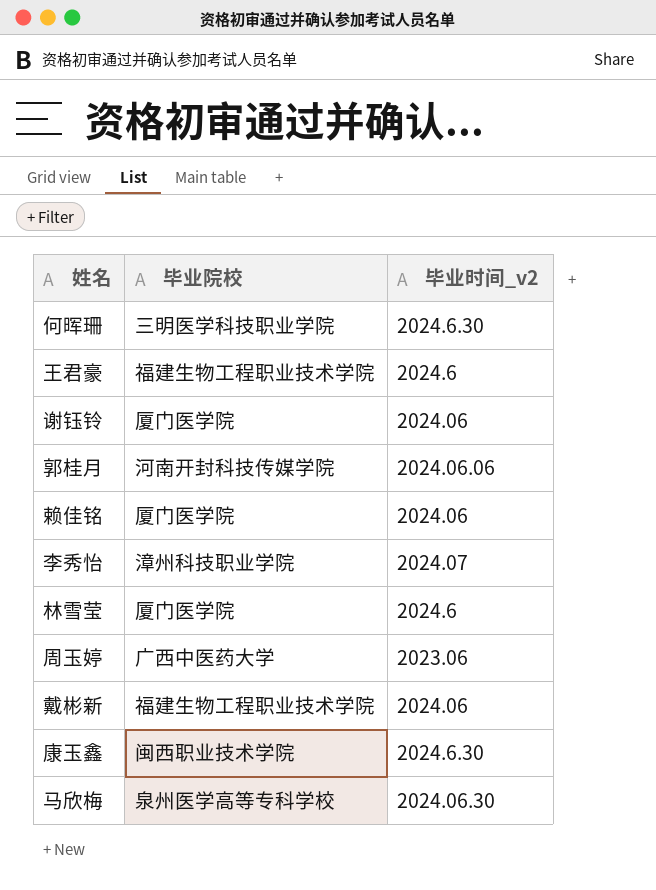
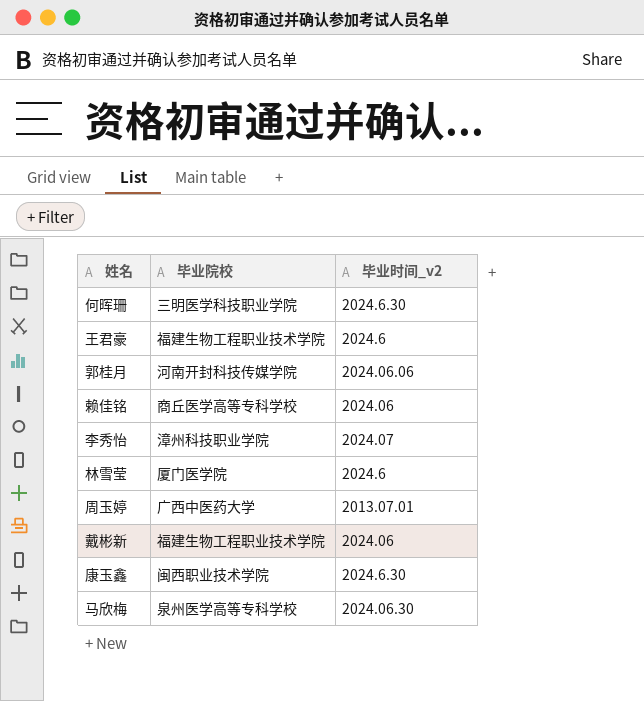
row 谢钰铃: 厦门医学院 | 2024.06 -> none
赖佳铭 | 毕业院校: 厦门医学院 -> 商丘医学高等专科学校
周玉婷 | 毕业时间_v2: 2023.06 -> 2013.07.01

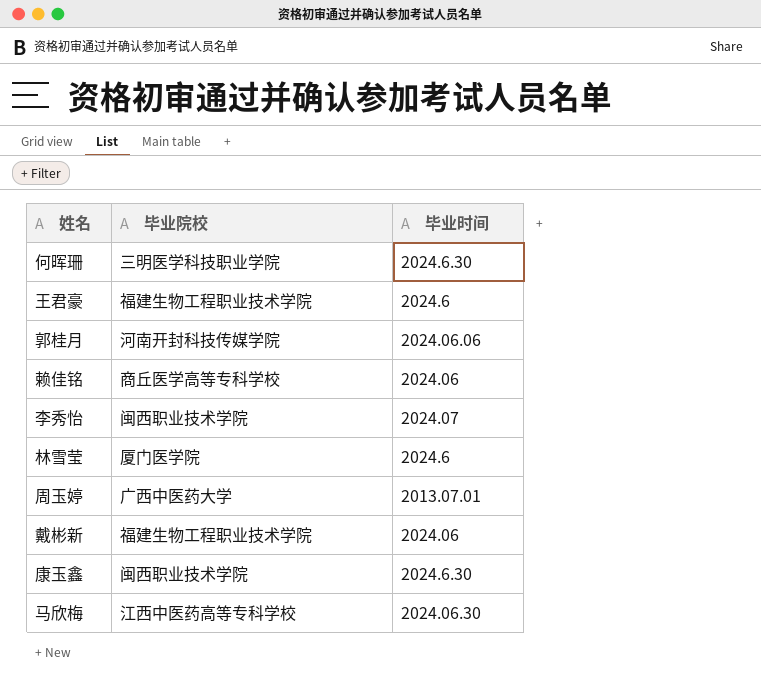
column name: 毕业时间_v2 -> 毕业时间
李秀怡 | 毕业院校: 漳州科技职业学院 -> 闽西职业技术学院
马欣梅 | 毕业院校: 泉州医学高等专科学校 -> 江西中医药高等专科学校

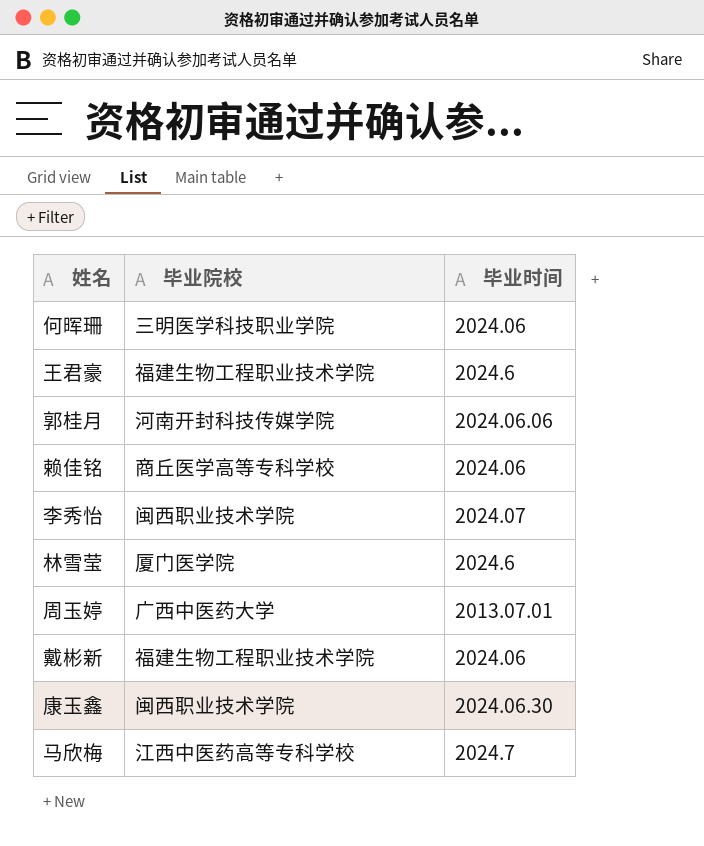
何晖珊 | 毕业时间: 2024.6.30 -> 2024.06
康玉鑫 | 毕业时间: 2024.6.30 -> 2024.06.30
马欣梅 | 毕业时间: 2024.06.30 -> 2024.7

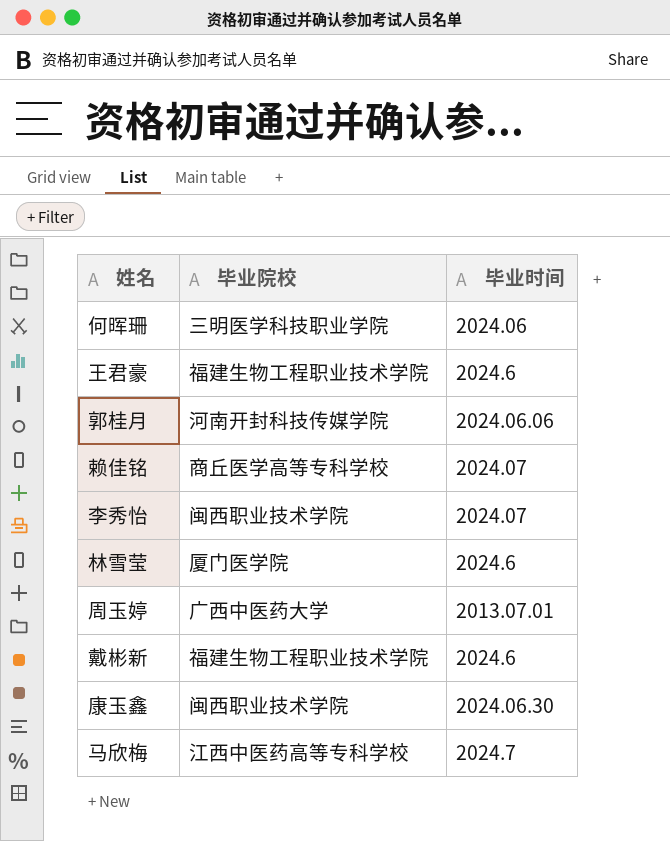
赖佳铭 | 毕业时间: 2024.06 -> 2024.07
戴彬新 | 毕业时间: 2024.06 -> 2024.6

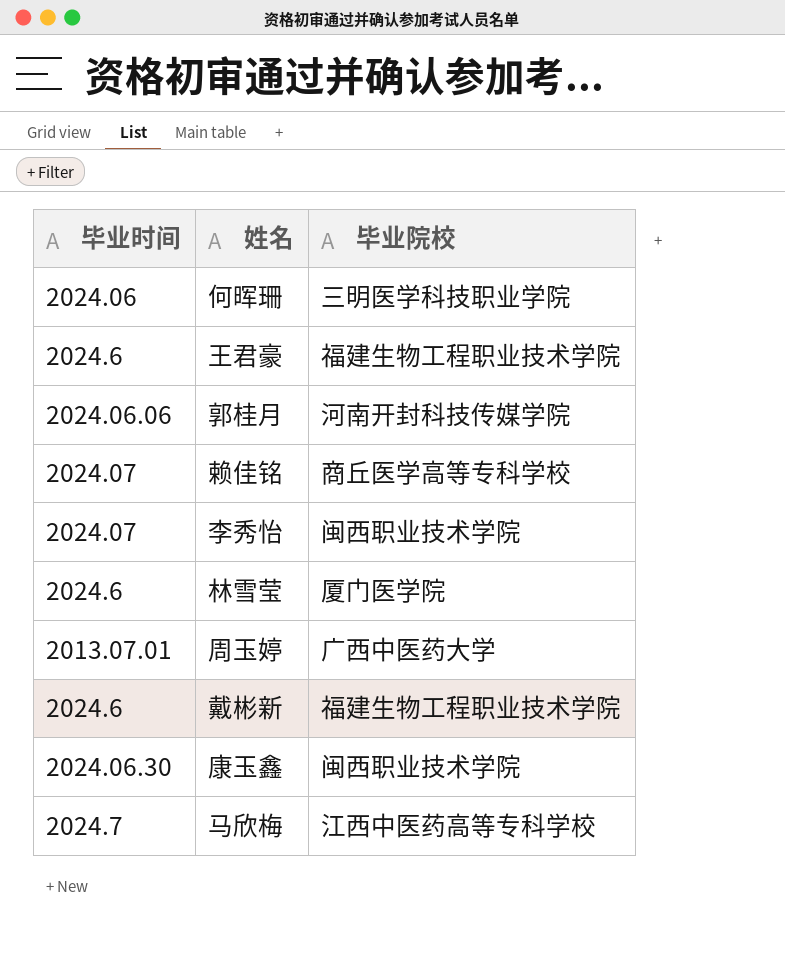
column 毕业时间 | position: 3 -> 1

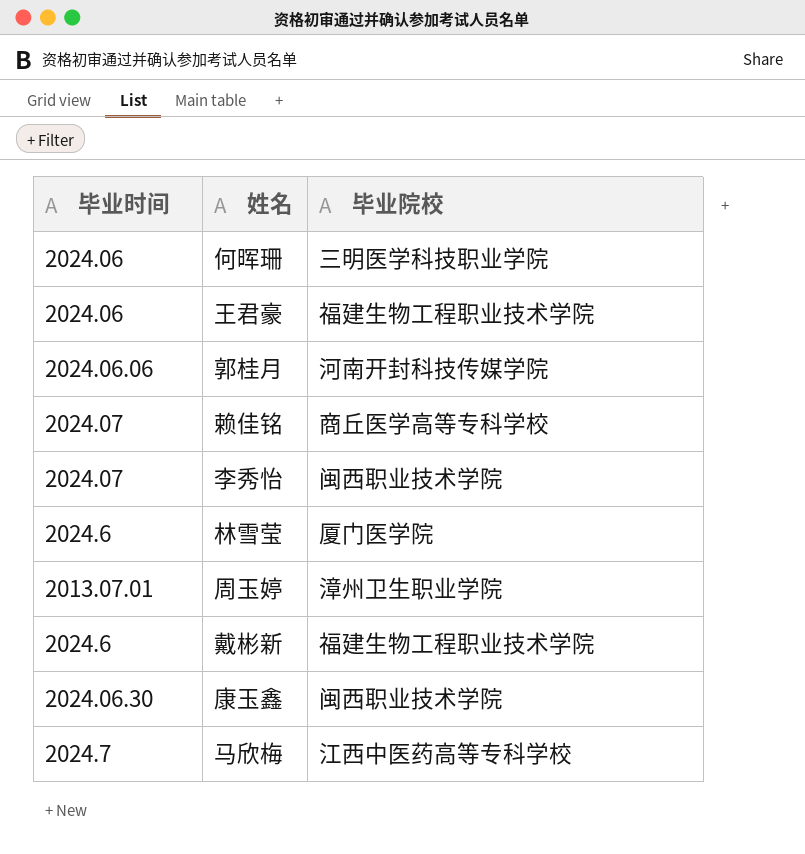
王君豪 | 毕业时间: 2024.6 -> 2024.06
周玉婷 | 毕业院校: 广西中医药大学 -> 漳州卫生职业学院

